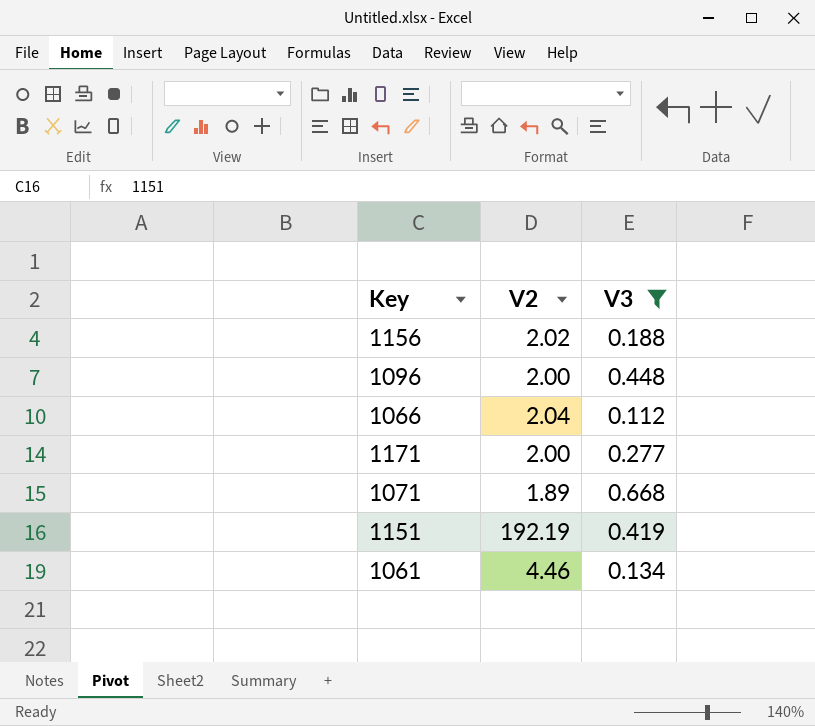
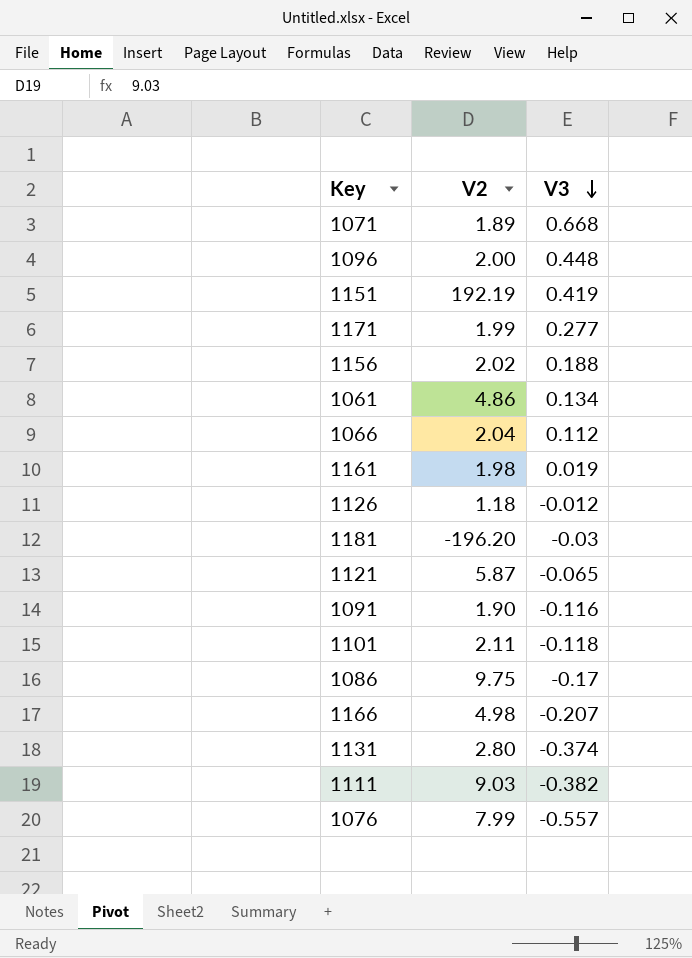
filter: V3 >= 0.112 -> none
row order: none -> V3 descending
1171 | V2: 2.00 -> 1.99
1061 | V2: 4.46 -> 4.86

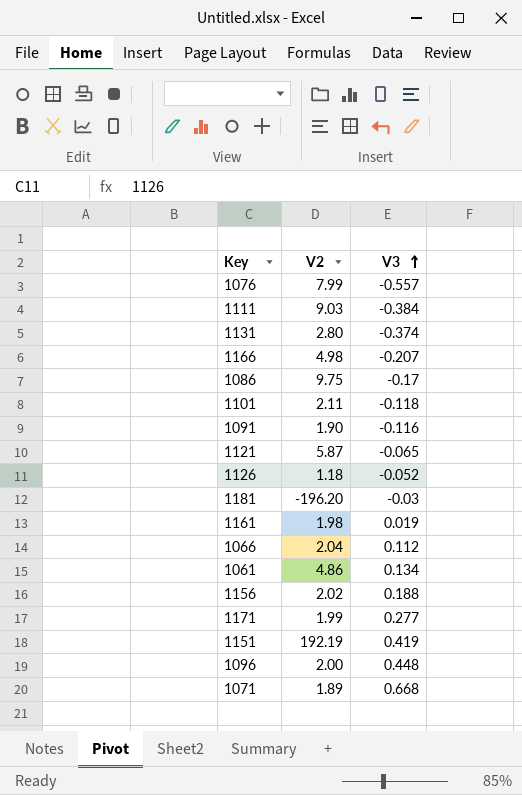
row order: V3 descending -> V3 ascending
1111 | V3: -0.382 -> -0.384
1126 | V3: -0.012 -> -0.052

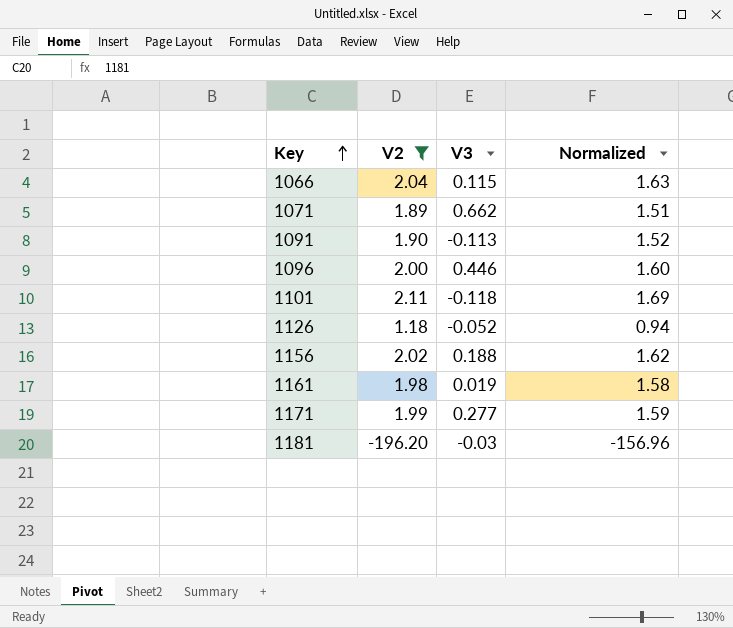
filter: none -> V2 <= 2.11
row order: V3 ascending -> Key ascending
column Normalized | formula: none -> [V2] * 0.8
1066 | V3: 0.112 -> 0.115
1071 | V3: 0.668 -> 0.662
1091 | V3: -0.116 -> -0.113
1096 | V3: 0.448 -> 0.446

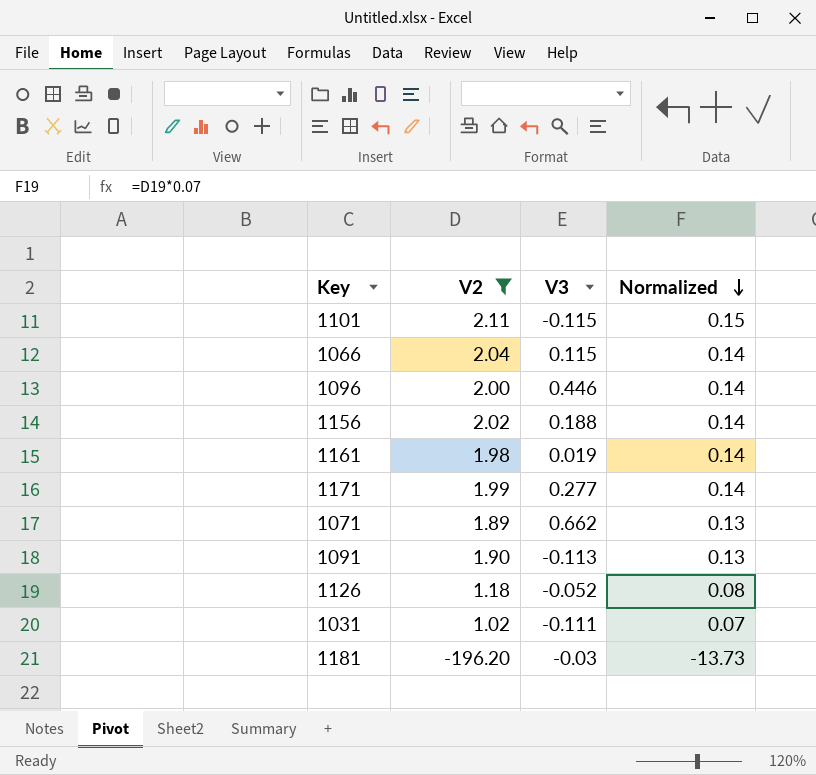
row order: Key ascending -> Normalized descending
column Normalized | formula: [V2] * 0.8 -> [V2] * 0.07
1101 | V3: -0.118 -> -0.115
row 1031: none -> 1.02 | -0.111 | 0.07

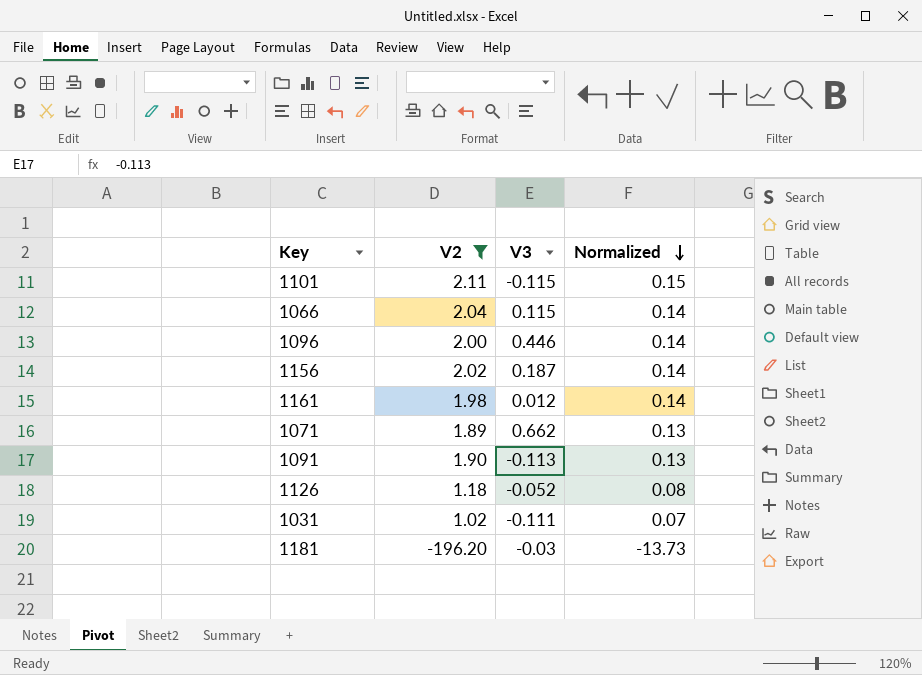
row 1171: 1.99 | 0.277 | 0.14 -> none
1156 | V3: 0.188 -> 0.187
1161 | V3: 0.019 -> 0.012

